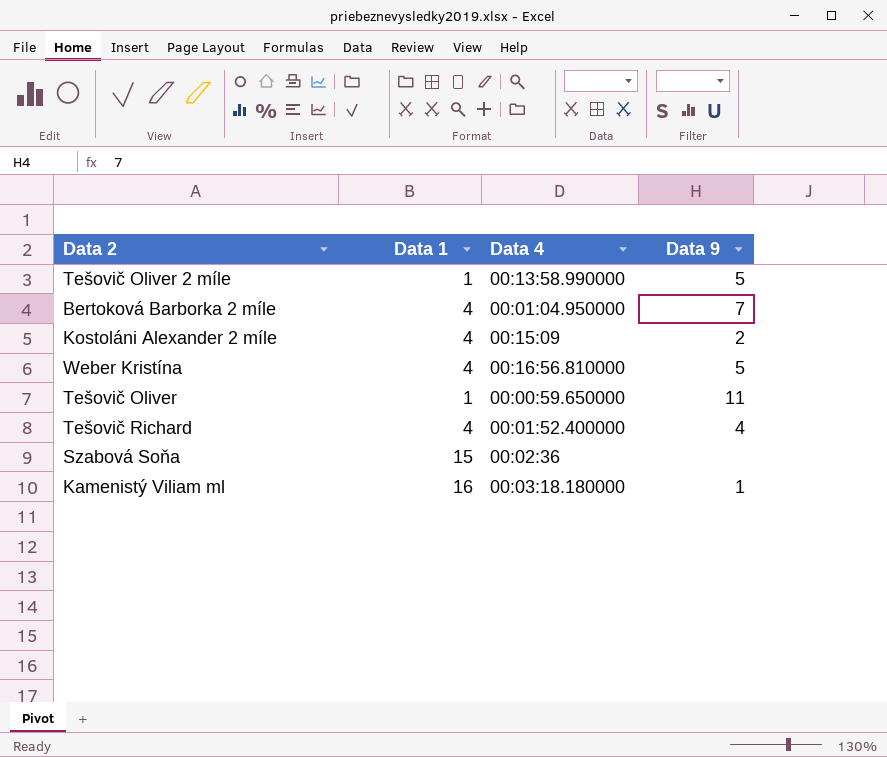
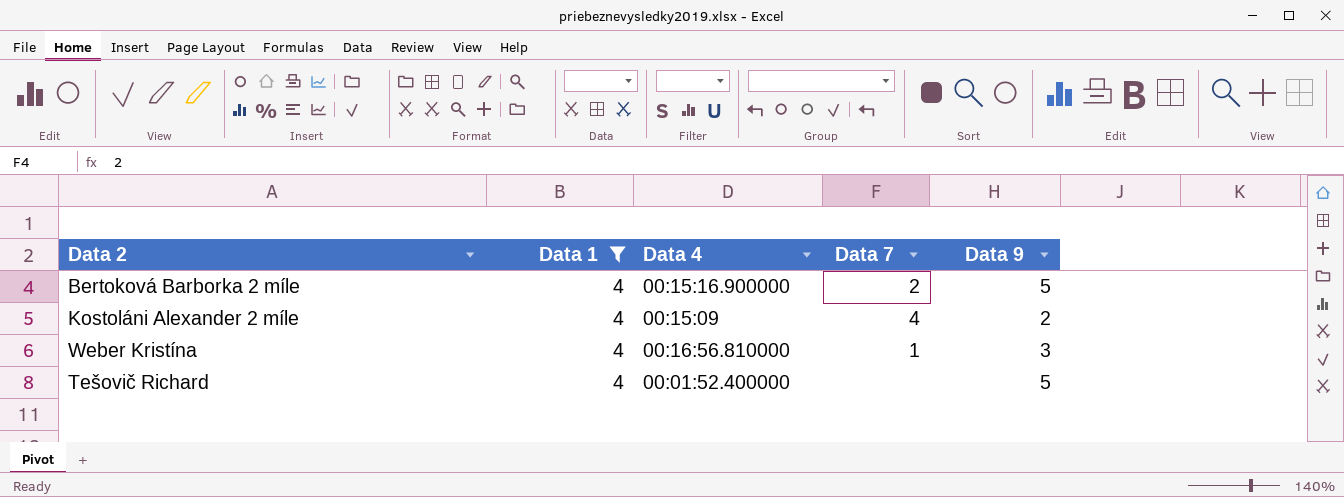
filter: none -> Data 1 = 4
column Data 7 | position: none -> 4
Bertoková Barborka 2 míle | Data 4: 00:01:04.950000 -> 00:15:16.900000
Bertoková Barborka 2 míle | Data 9: 7 -> 5
Weber Kristína | Data 9: 5 -> 3
Tešovič Richard | Data 9: 4 -> 5

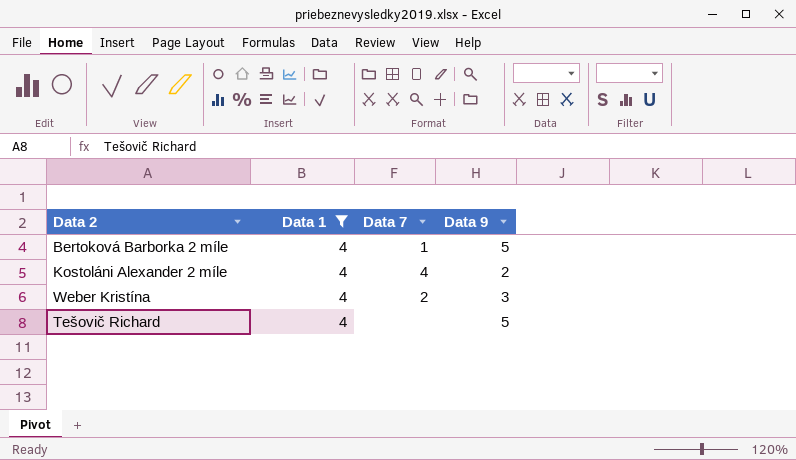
column Data 4 | position: 3 -> none
Bertoková Barborka 2 míle | Data 7: 2 -> 1
Weber Kristína | Data 7: 1 -> 2

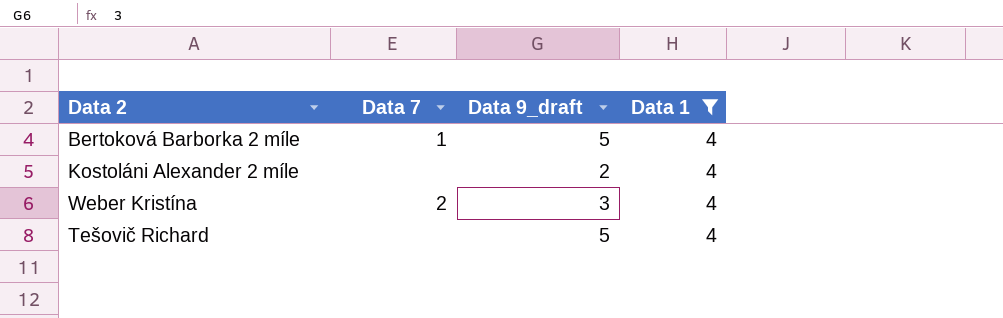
column name: Data 9 -> Data 9_draft
column Data 1 | position: 2 -> 4
Kostoláni Alexander 2 míle | Data 7: 4 -> none

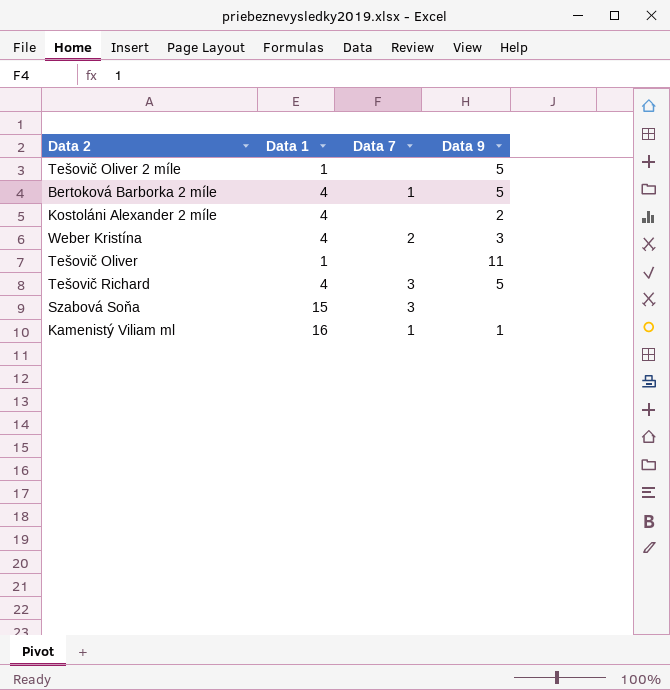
filter: Data 1 = 4 -> none
column Data 1 | position: 4 -> 2
column name: Data 9_draft -> Data 9
Tešovič Richard | Data 7: none -> 3

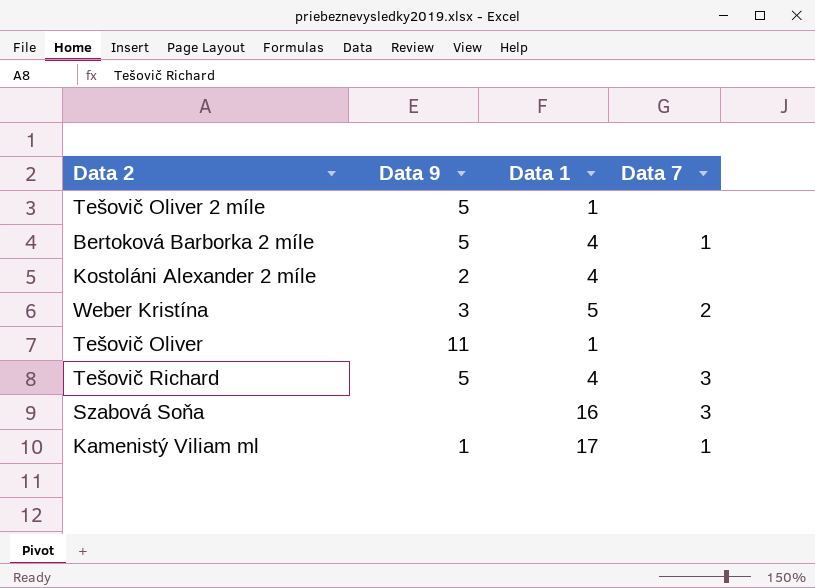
column Data 9 | position: 4 -> 2
Weber Kristína | Data 1: 4 -> 5
Szabová Soňa | Data 1: 15 -> 16
Kamenistý Viliam ml | Data 1: 16 -> 17

